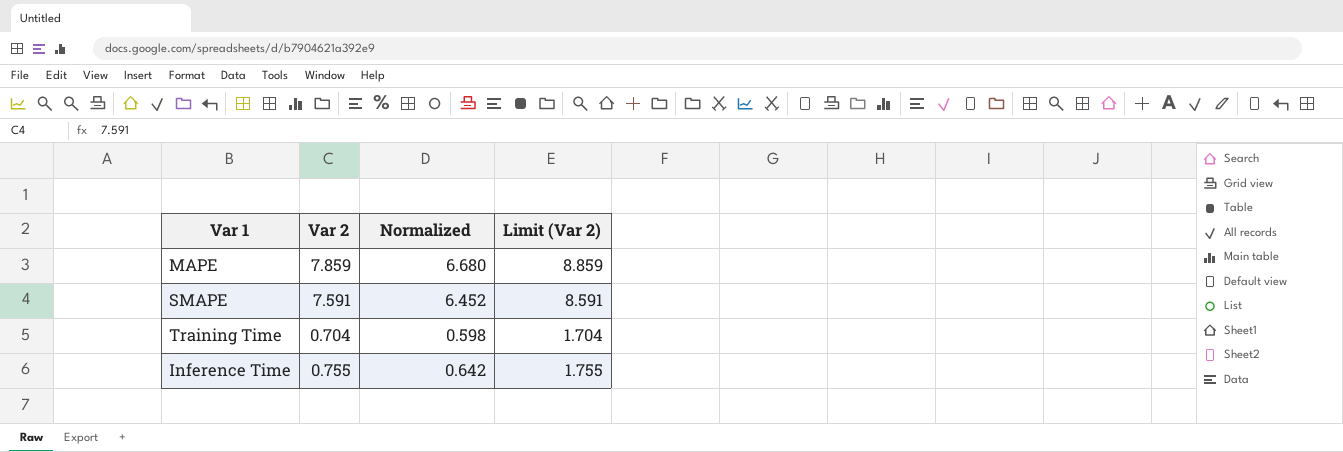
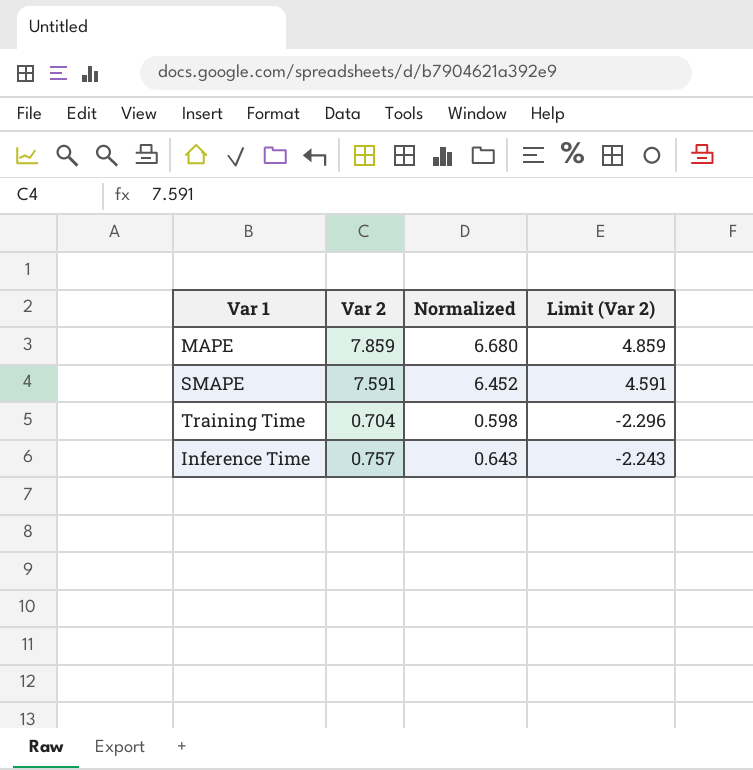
column Limit (Var 2) | formula: [Var 2] + 1 -> [Var 2] - 3
Inference Time | Var 2: 0.755 -> 0.757
Inference Time | Normalized: 0.642 -> 0.643

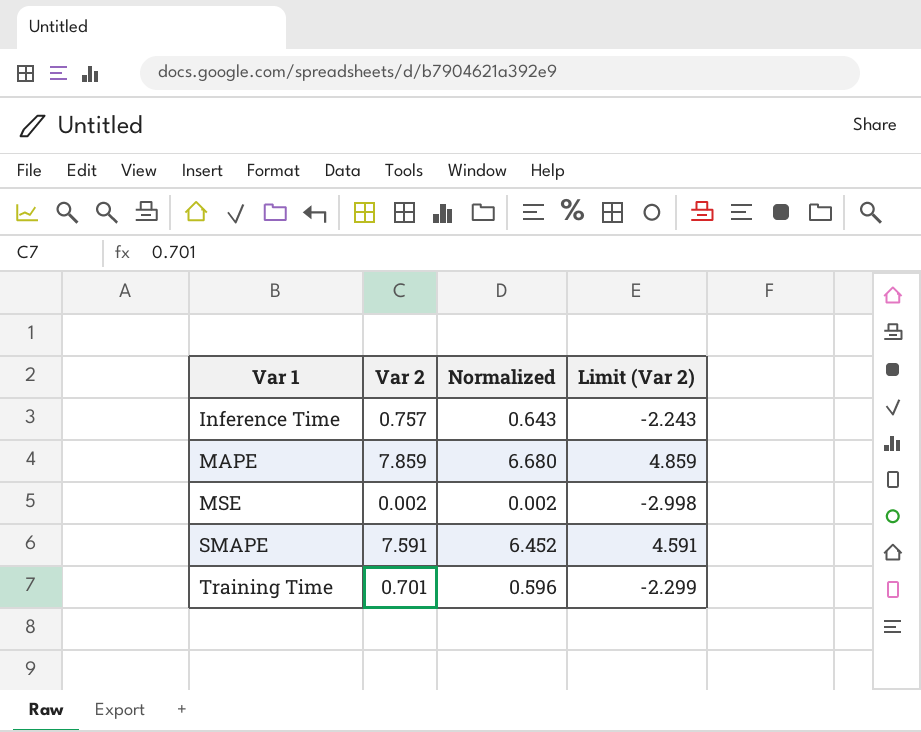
row order: none -> Var 1 ascending
row MSE: none -> 0.002 | 0.002 | -2.998
Training Time | Var 2: 0.704 -> 0.701
Training Time | Normalized: 0.598 -> 0.596
Training Time | Limit (Var 2): -2.296 -> -2.299

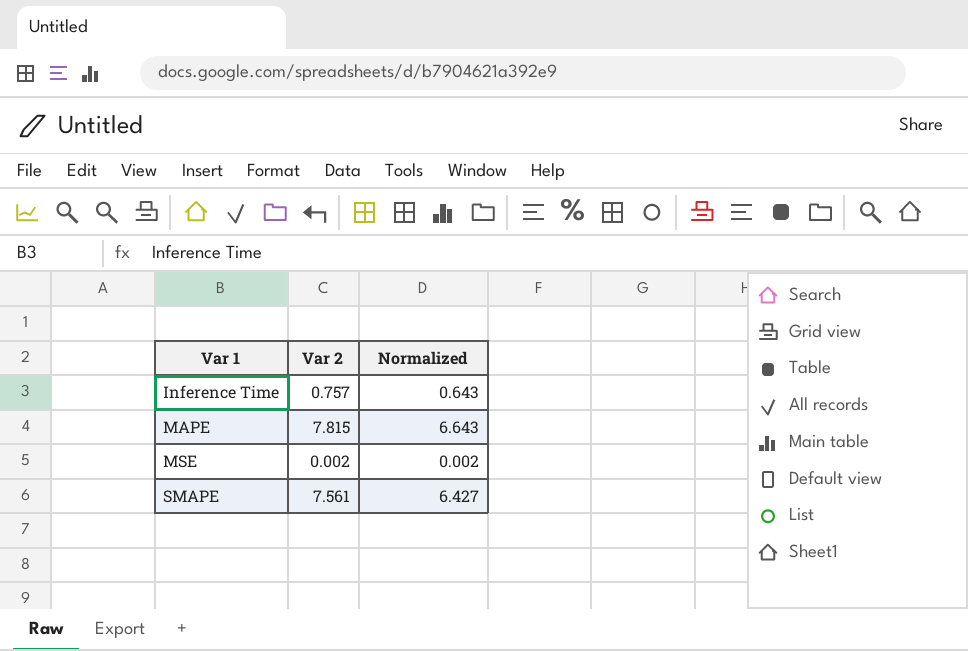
column Limit (Var 2) | formula: [Var 2] - 3 -> none
row Training Time: 0.701 | 0.596 | -2.299 -> none
MAPE | Var 2: 7.859 -> 7.815
MAPE | Normalized: 6.680 -> 6.643
SMAPE | Var 2: 7.591 -> 7.561
SMAPE | Normalized: 6.452 -> 6.427

